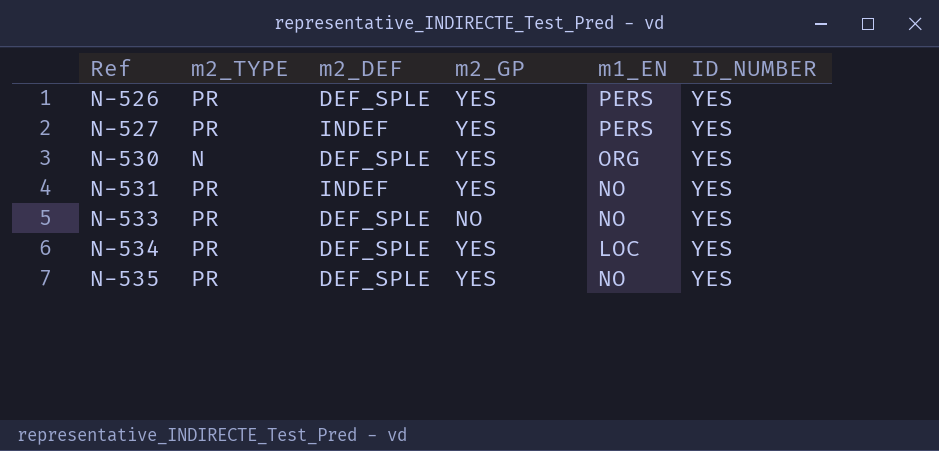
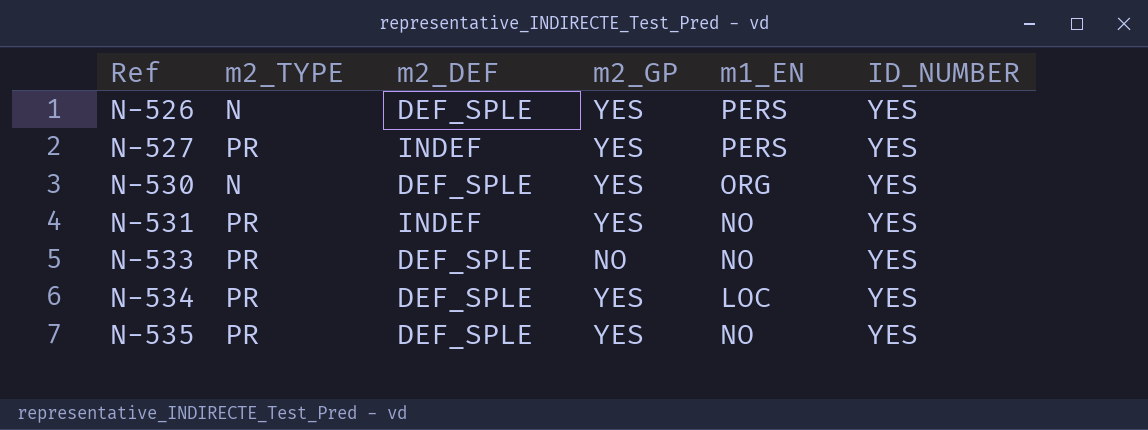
N-526 | m2_TYPE: PR -> N

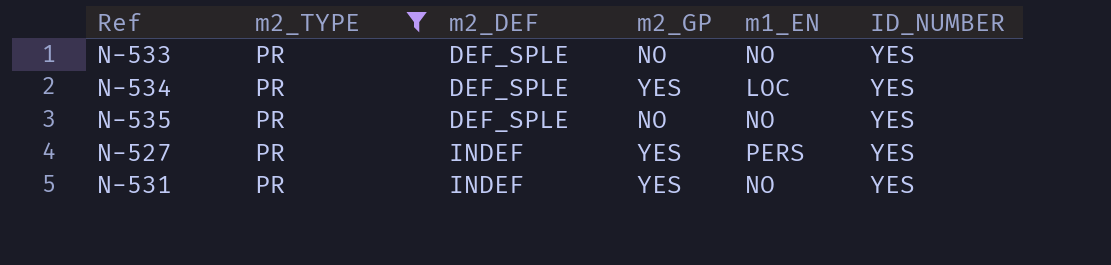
filter: none -> m2_TYPE = PR
row order: Ref ascending -> m2_DEF ascending
N-535 | m2_GP: YES -> NO

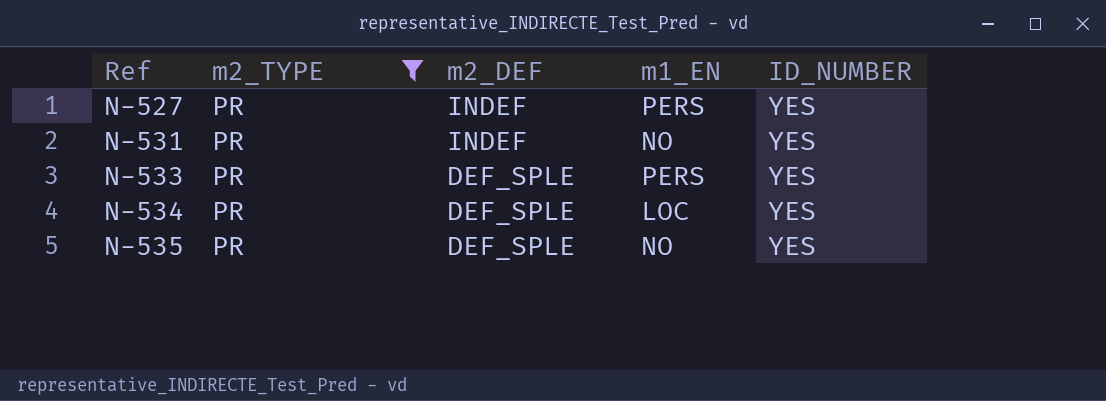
row order: m2_DEF ascending -> Ref ascending
column m2_GP | position: 4 -> none
N-533 | m1_EN: NO -> PERS

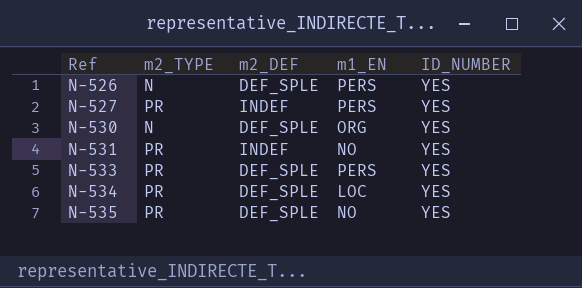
filter: m2_TYPE = PR -> none

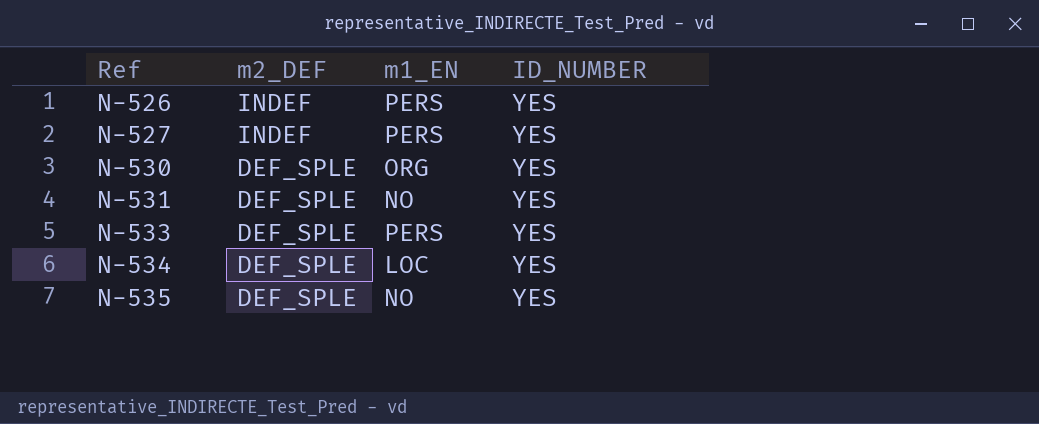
column m2_TYPE | position: 2 -> none
N-526 | m2_DEF: DEF_SPLE -> INDEF
N-531 | m2_DEF: INDEF -> DEF_SPLE

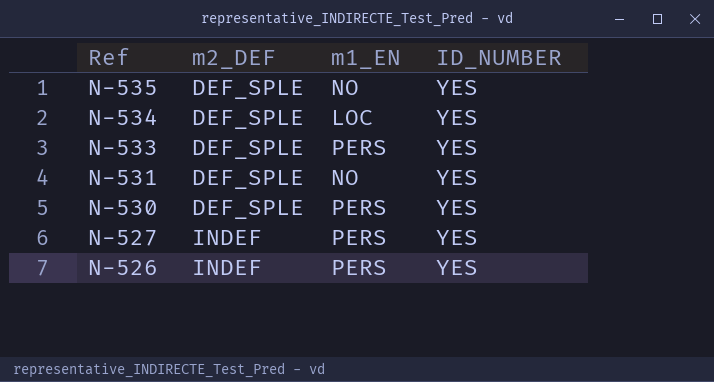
row order: Ref ascending -> Ref descending
N-530 | m1_EN: ORG -> PERS

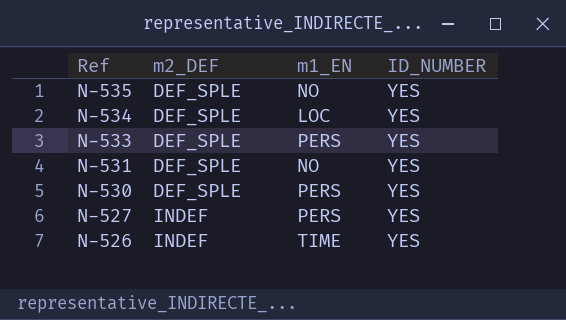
N-526 | m1_EN: PERS -> TIME

